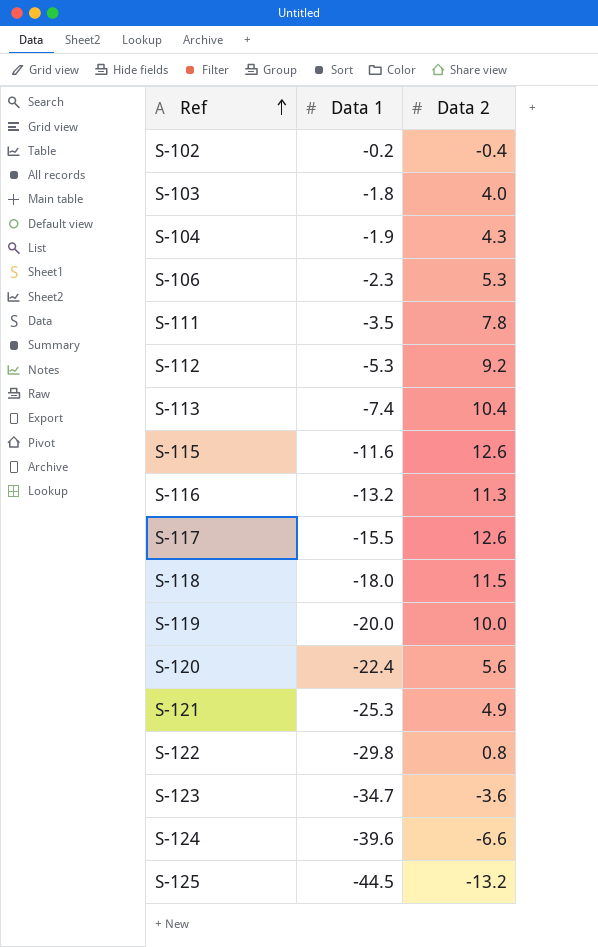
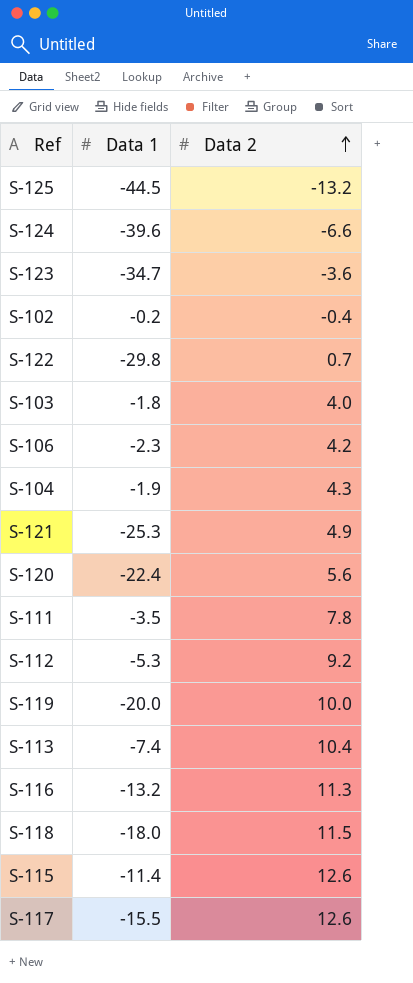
row order: Ref ascending -> Data 2 ascending
S-122 | Data 2: 0.8 -> 0.7
S-106 | Data 2: 5.3 -> 4.2
S-115 | Data 1: -11.6 -> -11.4

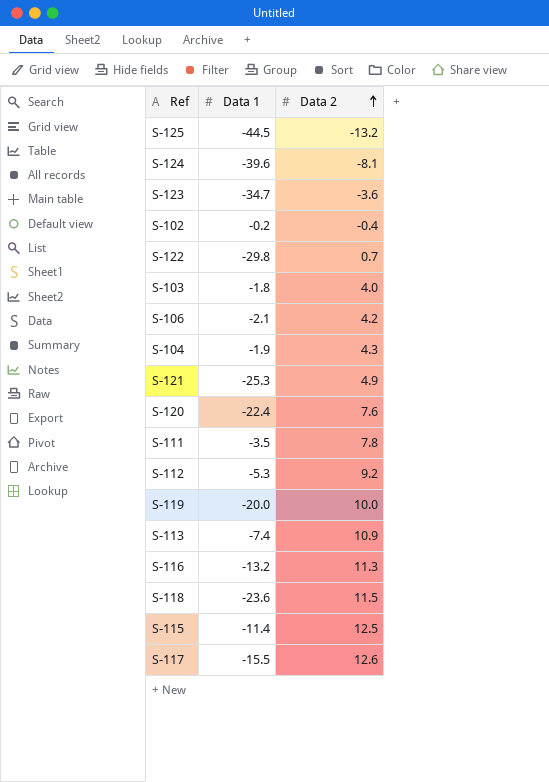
S-124 | Data 2: -6.6 -> -8.1
S-106 | Data 1: -2.3 -> -2.1
S-120 | Data 2: 5.6 -> 7.6
S-113 | Data 2: 10.4 -> 10.9
S-118 | Data 1: -18.0 -> -23.6
S-115 | Data 2: 12.6 -> 12.5

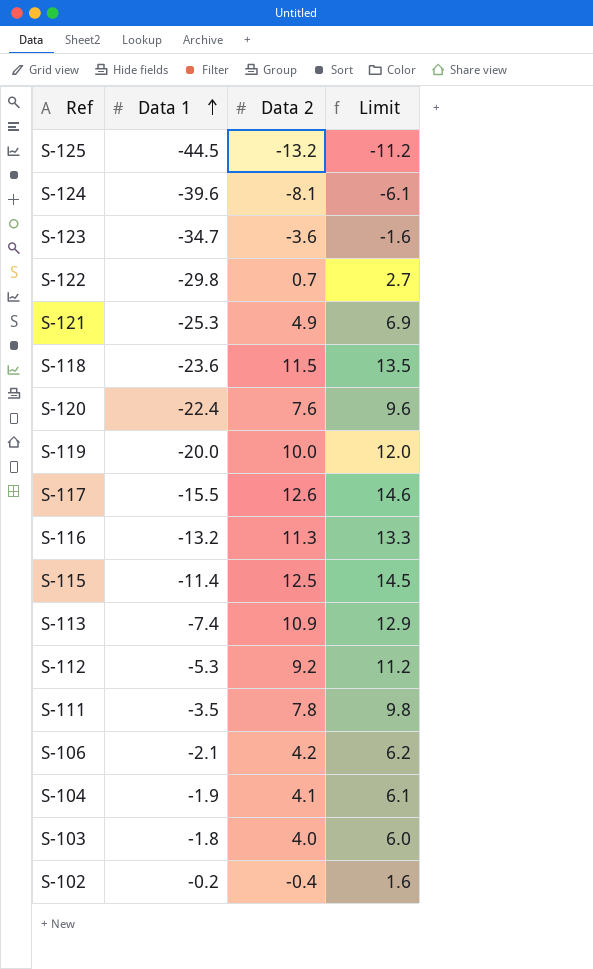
row order: Data 2 ascending -> Data 1 ascending
column Limit | formula: none -> [Data 2] + 2
S-104 | Data 2: 4.3 -> 4.1

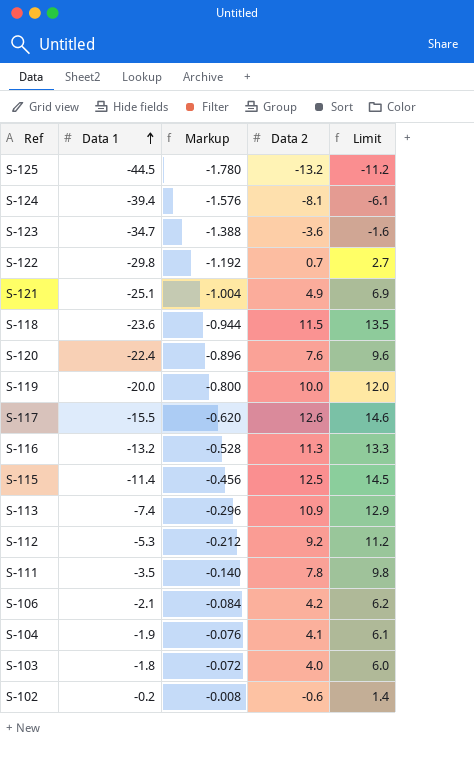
column Markup | formula: none -> [Data 1] * 0.04
S-124 | Data 1: -39.6 -> -39.4
S-121 | Data 1: -25.3 -> -25.1
S-102 | Data 2: -0.4 -> -0.6
S-102 | Limit: 1.6 -> 1.4

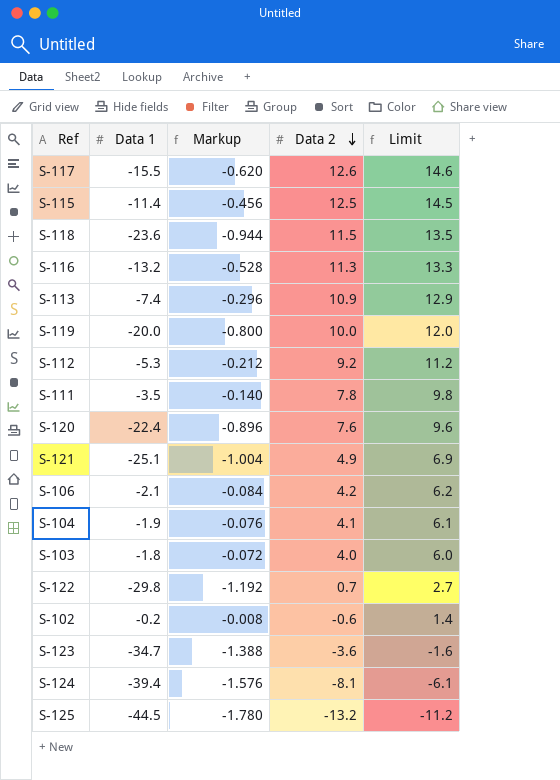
row order: Data 1 ascending -> Data 2 descending

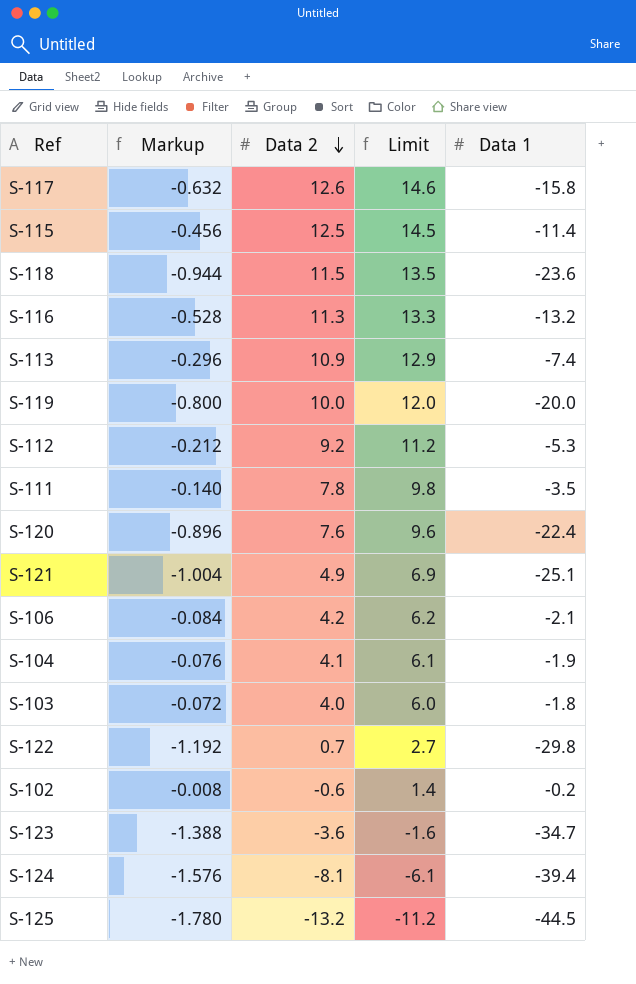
column Data 1 | position: 2 -> 5
S-117 | Markup: -0.620 -> -0.632
S-117 | Data 1: -15.5 -> -15.8

